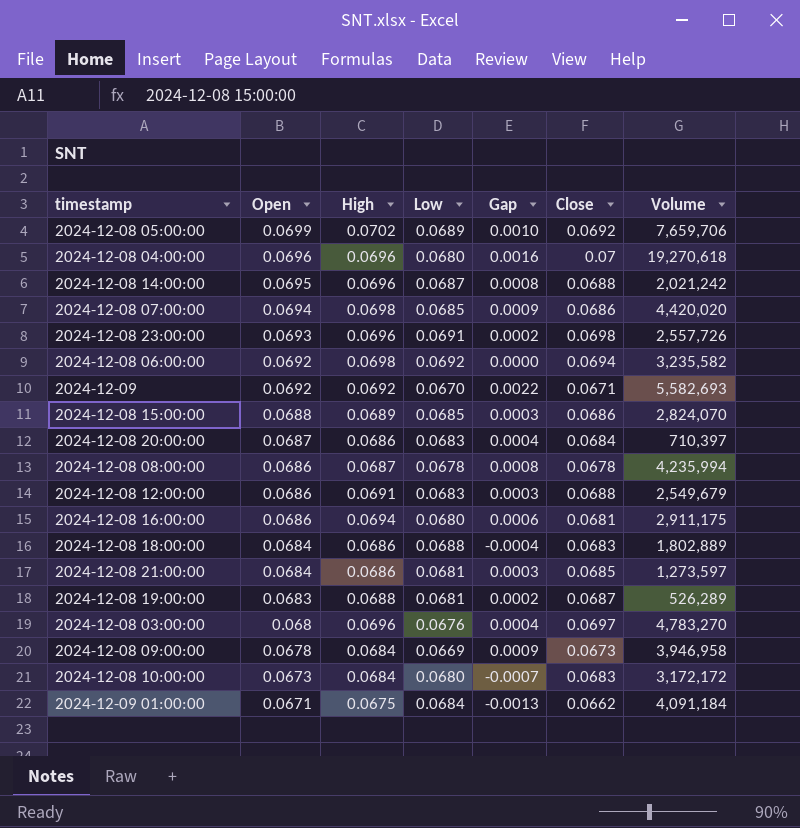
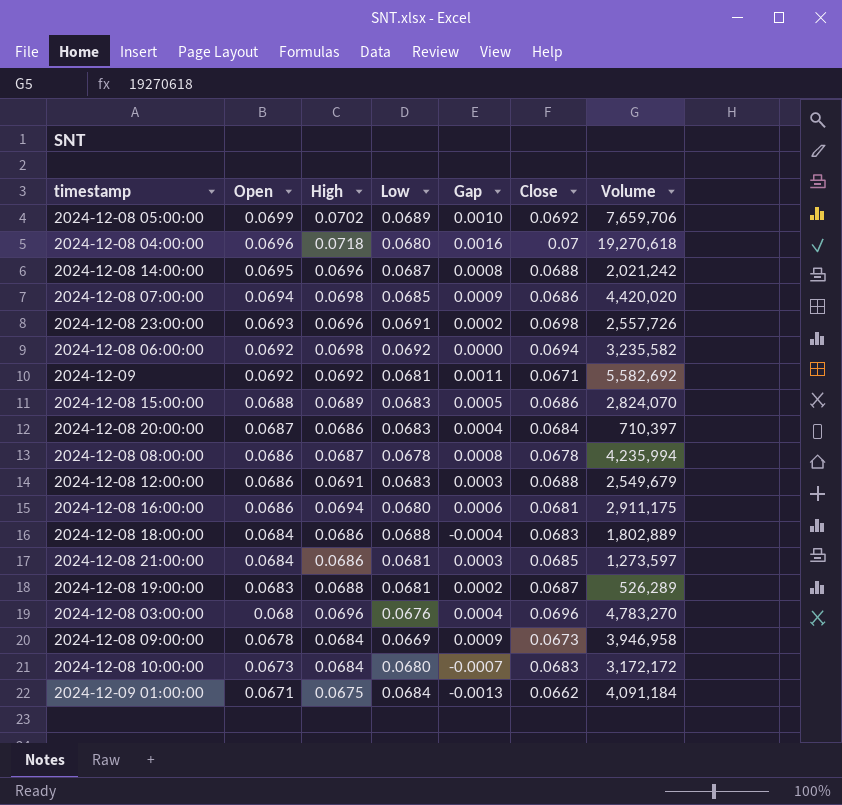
2024-12-08 04:00:00 | High: 0.0696 -> 0.0718
2024-12-09 | Low: 0.0670 -> 0.0681
2024-12-09 | Gap: 0.0022 -> 0.0011
2024-12-09 | Volume: 5,582,693 -> 5,582,692
2024-12-08 15:00:00 | Low: 0.0685 -> 0.0683
2024-12-08 15:00:00 | Gap: 0.0003 -> 0.0005
2024-12-08 03:00:00 | Close: 0.0697 -> 0.0696

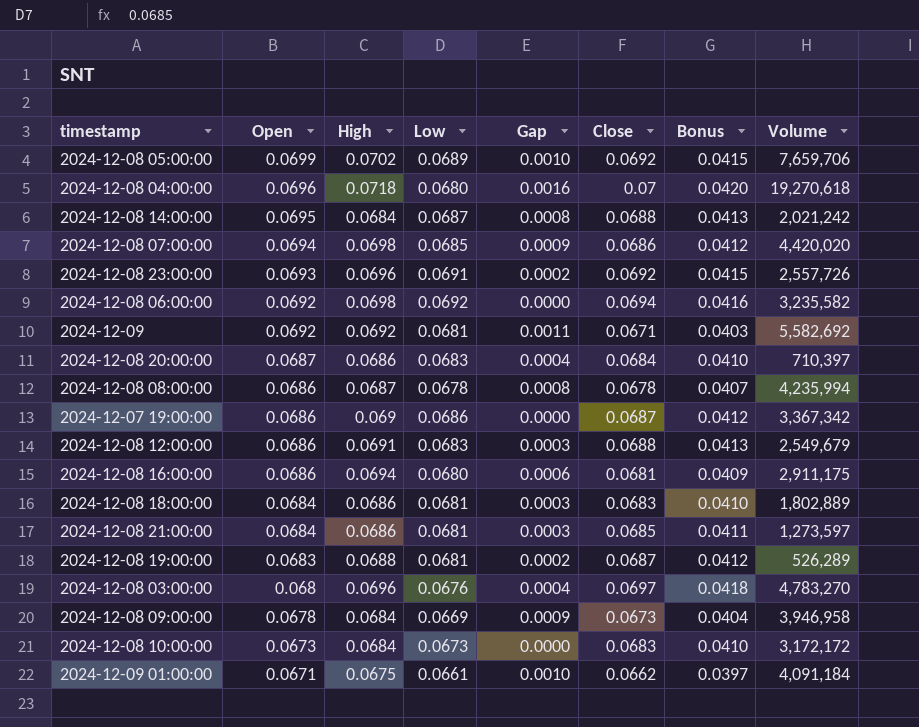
column Bonus | formula: none -> [Close] * 0.6
row 2024-12-08 15:00:00: 0.0688 | 0.0689 | 0.0683 | 0.0005 | 0.0686 | 2,824,070 -> none
2024-12-08 14:00:00 | High: 0.0696 -> 0.0684
2024-12-08 23:00:00 | Close: 0.0698 -> 0.0692
row 2024-12-07 19:00:00: none -> 0.0686 | 0.069 | 0.0686 | 0.0000 | 0.0687 | 0.0412 | 3,367,342
2024-12-08 18:00:00 | Low: 0.0688 -> 0.0681
2024-12-08 18:00:00 | Gap: -0.0004 -> 0.0003
2024-12-08 03:00:00 | Close: 0.0696 -> 0.0697
2024-12-08 10:00:00 | Low: 0.0680 -> 0.0673
2024-12-08 10:00:00 | Gap: -0.0007 -> 0.0000
2024-12-09 01:00:00 | Low: 0.0684 -> 0.0661
2024-12-09 01:00:00 | Gap: -0.0013 -> 0.0010

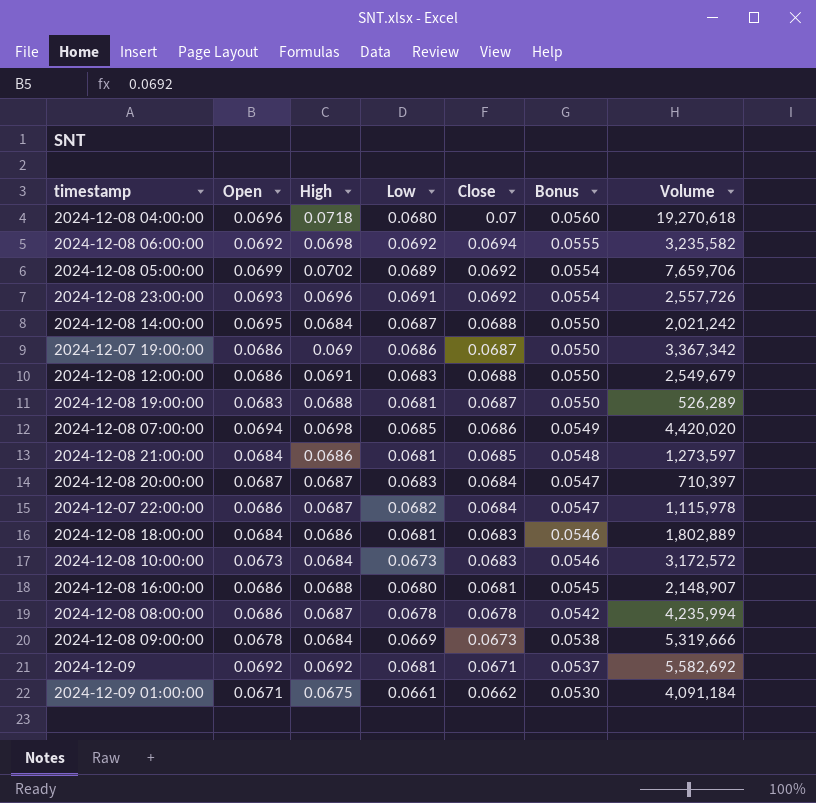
row order: Open descending -> Bonus descending
column Gap | formula: [Open] - [Low] -> none
column Bonus | formula: [Close] * 0.6 -> [Close] * 0.8
row 2024-12-08 03:00:00: 0.068 | 0.0696 | 0.0676 | 0.0004 | 0.0697 | 0.0418 | 4,783,270 -> none
2024-12-08 20:00:00 | High: 0.0686 -> 0.0687
row 2024-12-07 22:00:00: none -> 0.0686 | 0.0687 | 0.0682 | 0.0684 | 0.0547 | 1,115,978
2024-12-08 10:00:00 | Volume: 3,172,172 -> 3,172,572
2024-12-08 16:00:00 | High: 0.0694 -> 0.0688
2024-12-08 16:00:00 | Volume: 2,911,175 -> 2,148,907
2024-12-08 09:00:00 | Volume: 3,946,958 -> 5,319,666

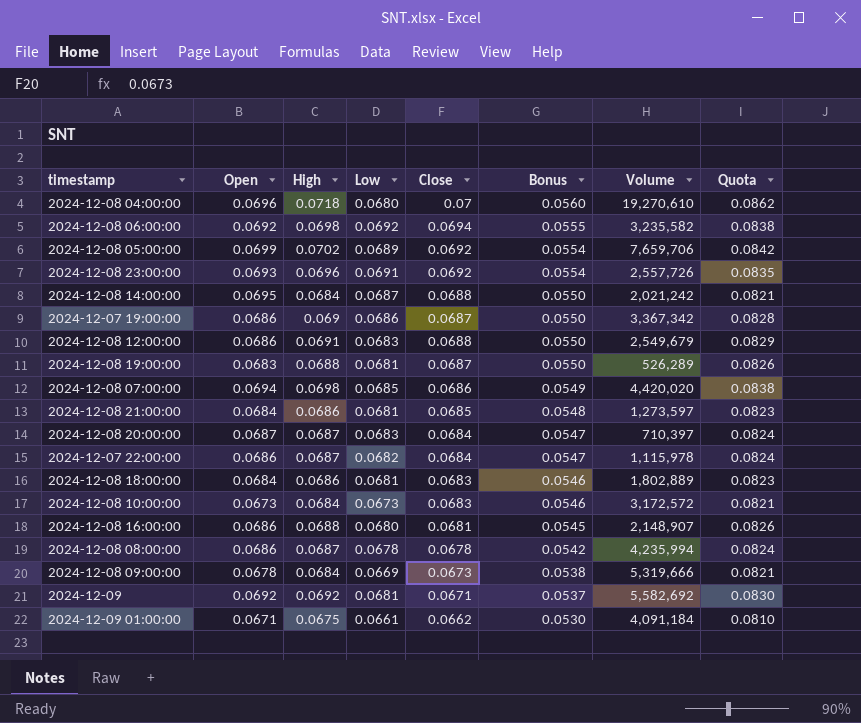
column Quota | formula: none -> [High] * 1.2
2024-12-08 04:00:00 | Volume: 19,270,618 -> 19,270,610

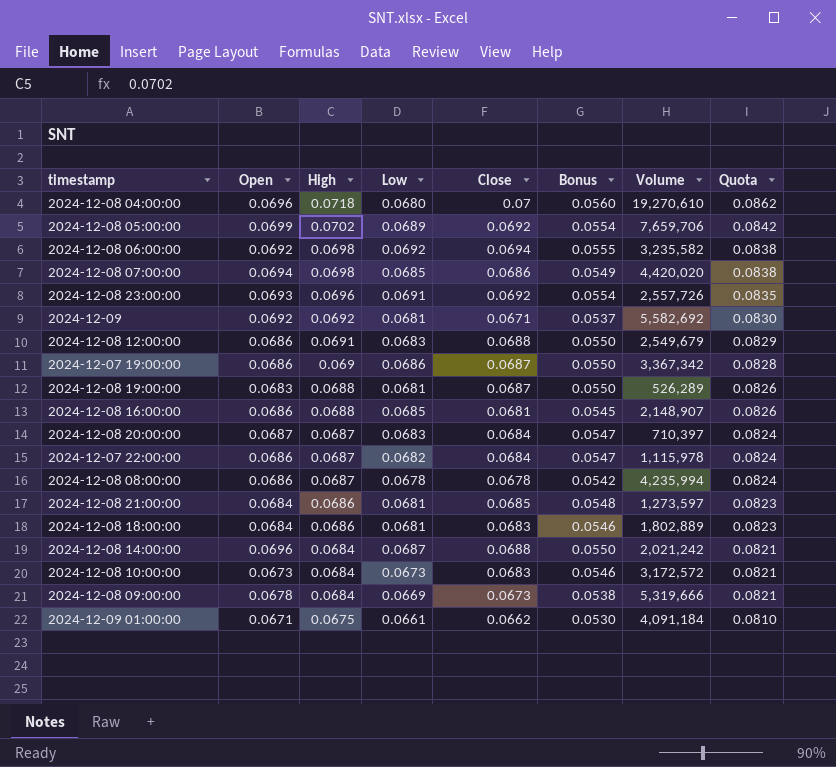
row order: Bonus descending -> High descending
2024-12-08 16:00:00 | Low: 0.0680 -> 0.0685
2024-12-08 14:00:00 | Open: 0.0695 -> 0.0696

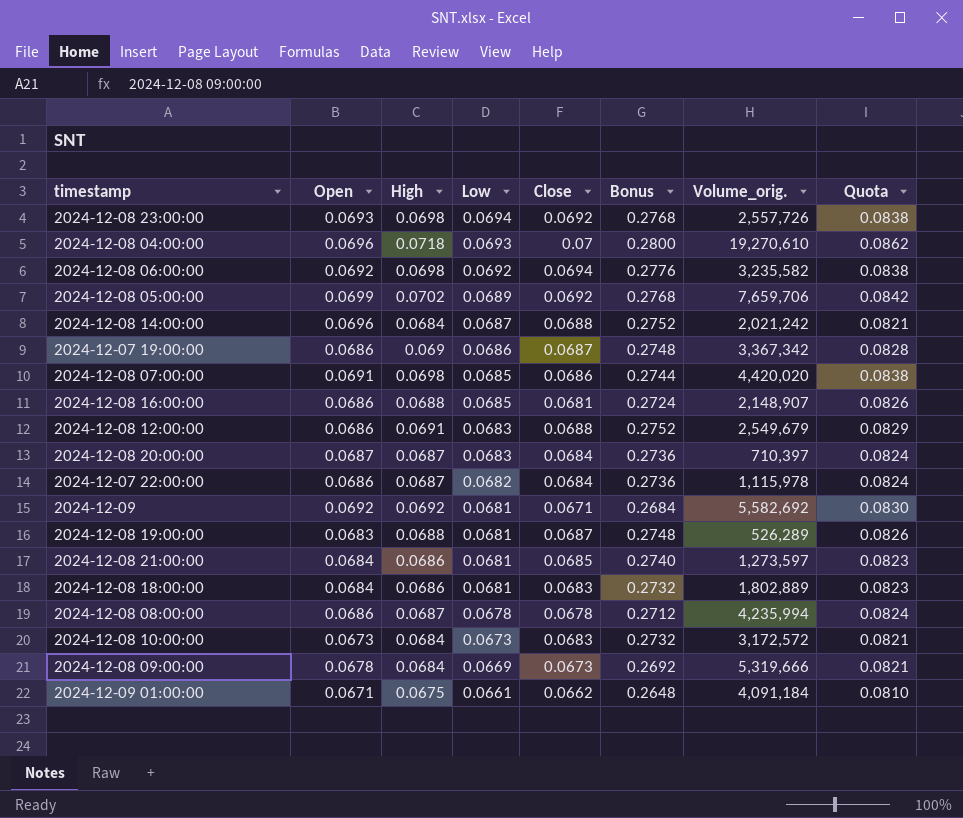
row order: High descending -> Low descending
column Bonus | formula: [Close] * 0.8 -> [Close] * 4
column name: Volume -> Volume_orig.
2024-12-08 23:00:00 | High: 0.0696 -> 0.0698
2024-12-08 23:00:00 | Low: 0.0691 -> 0.0694
2024-12-08 23:00:00 | Quota: 0.0835 -> 0.0838
2024-12-08 04:00:00 | Low: 0.0680 -> 0.0693
2024-12-08 07:00:00 | Open: 0.0694 -> 0.0691

